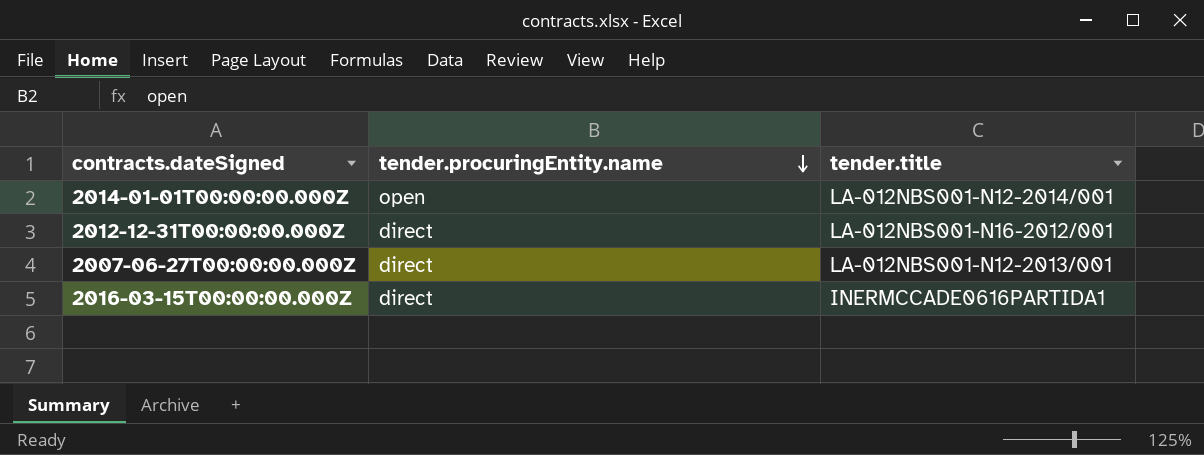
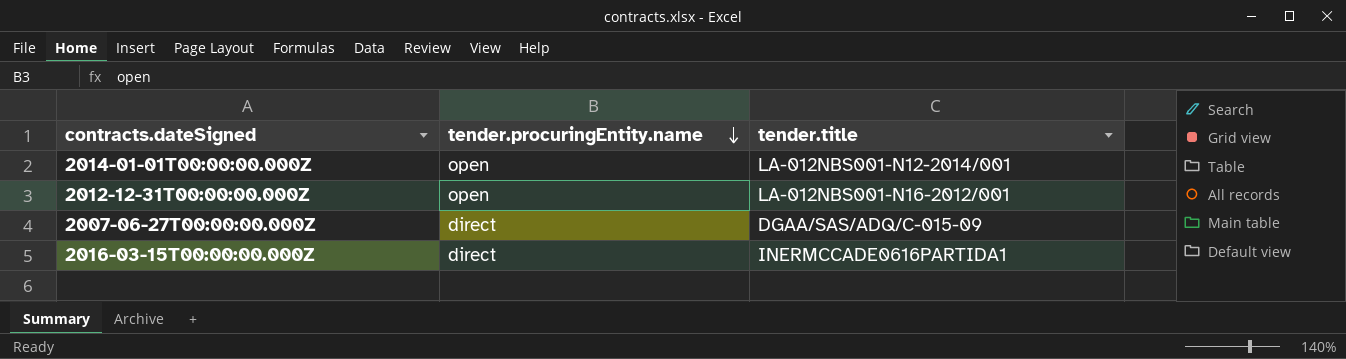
2012-12-31T00:00:00.000Z | tender.procuringEntity.name: direct -> open
2007-06-27T00:00:00.000Z | tender.title: LA-012NBS001-N12-2013/001 -> DGAA/SAS/ADQ/C-015-09

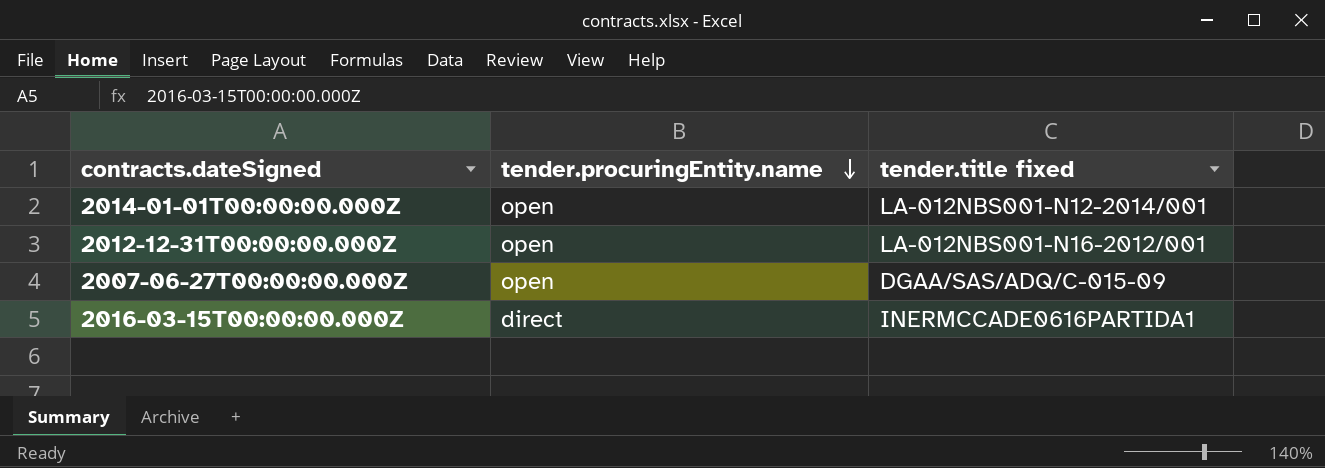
column name: tender.title -> tender.title fixed
2007-06-27T00:00:00.000Z | tender.procuringEntity.name: direct -> open

